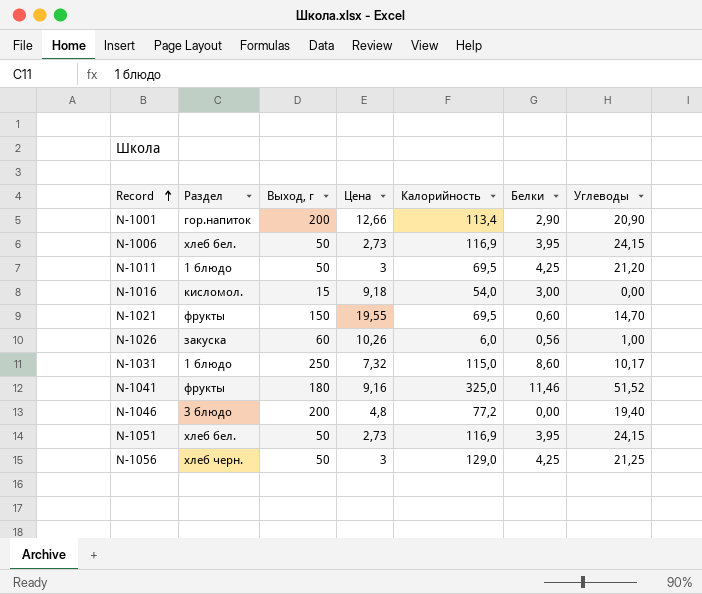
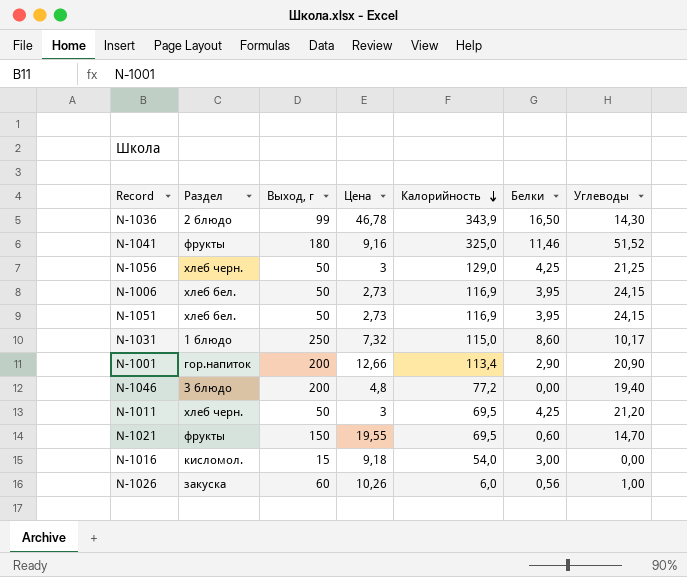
row order: Record ascending -> Калорийность descending
row N-1036: none -> 2 блюдо | 99 | 46,78 | 343,9 | 16,50 | 14,30
N-1011 | Раздел: 1 блюдо -> хлеб черн.

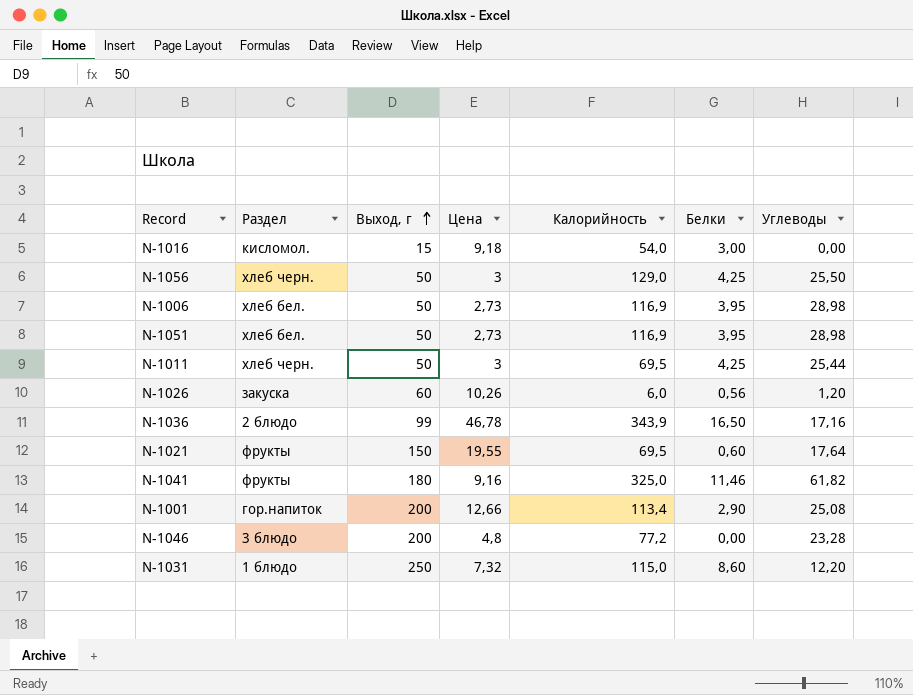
row order: Калорийность descending -> Выход, г ascending
N-1056 | Углеводы: 21,25 -> 25,50
N-1006 | Углеводы: 24,15 -> 28,98
N-1051 | Углеводы: 24,15 -> 28,98
N-1011 | Углеводы: 21,20 -> 25,44
N-1026 | Углеводы: 1,00 -> 1,20
N-1036 | Углеводы: 14,30 -> 17,16
N-1021 | Углеводы: 14,70 -> 17,64
N-1041 | Углеводы: 51,52 -> 61,82
N-1001 | Углеводы: 20,90 -> 25,08
N-1046 | Углеводы: 19,40 -> 23,28
N-1031 | Углеводы: 10,17 -> 12,20

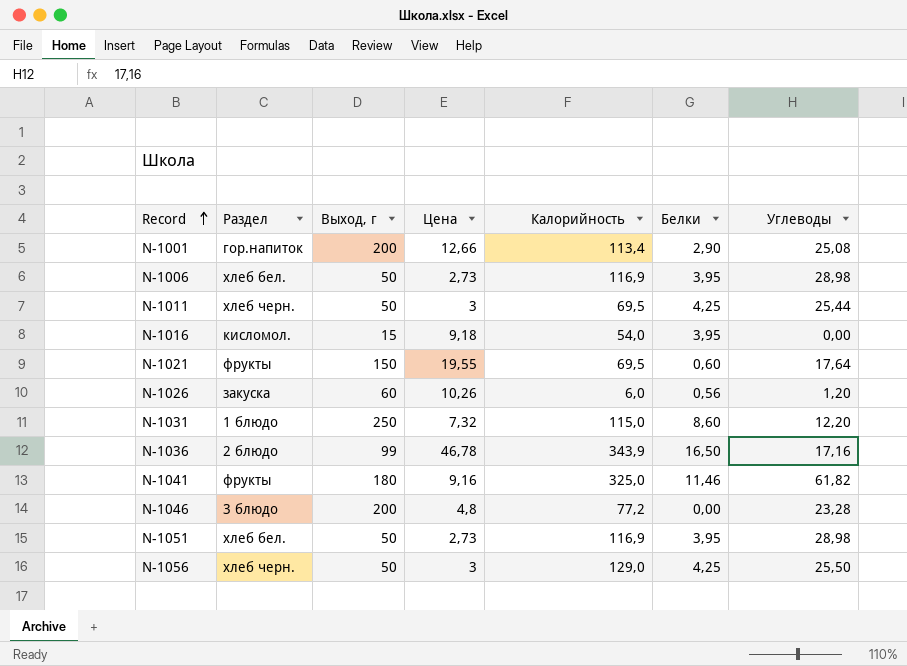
row order: Выход, г ascending -> Record ascending
N-1016 | Белки: 3,00 -> 3,95

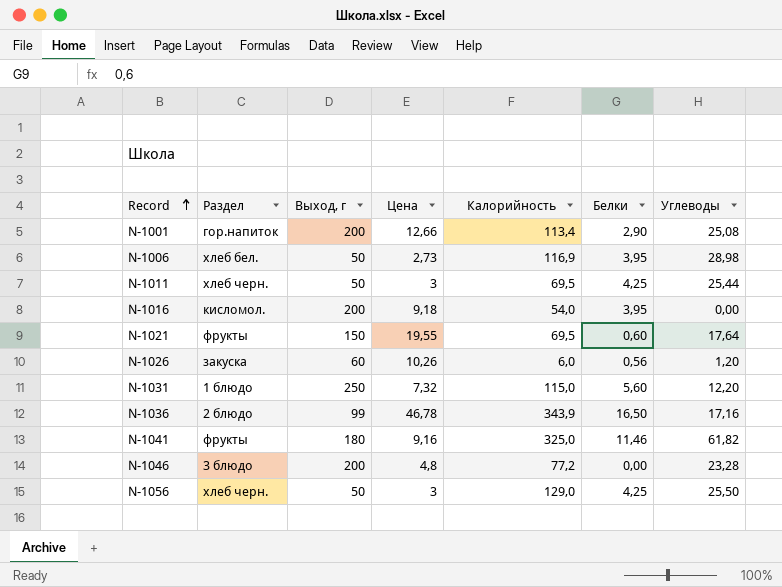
row N-1051: хлеб бел. | 50 | 2,73 | 116,9 | 3,95 | 28,98 -> none
N-1016 | Выход, г: 15 -> 200
N-1031 | Белки: 8,60 -> 5,60

